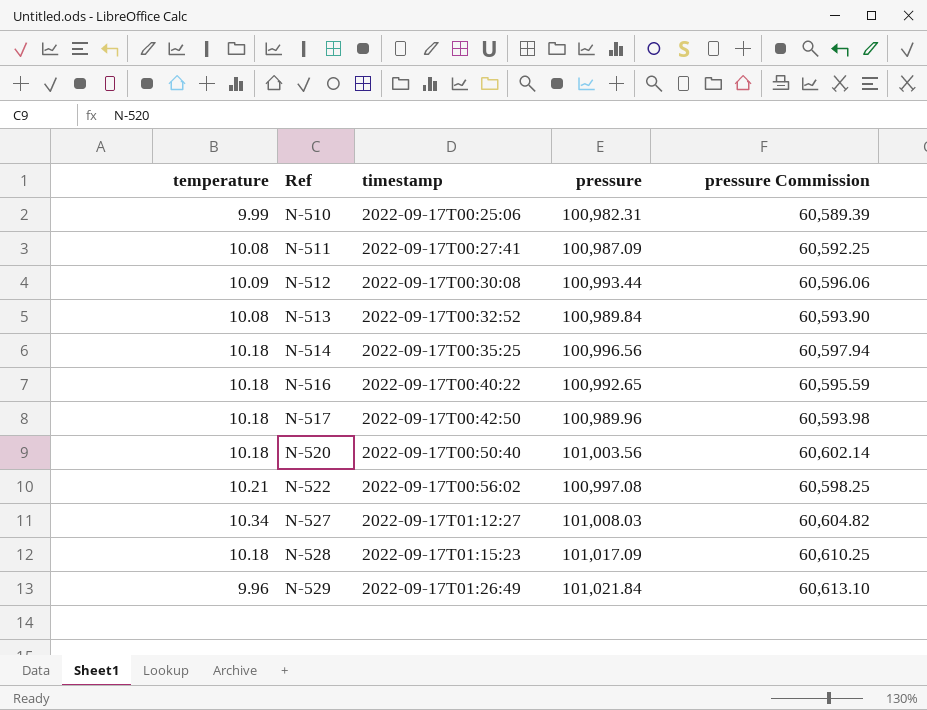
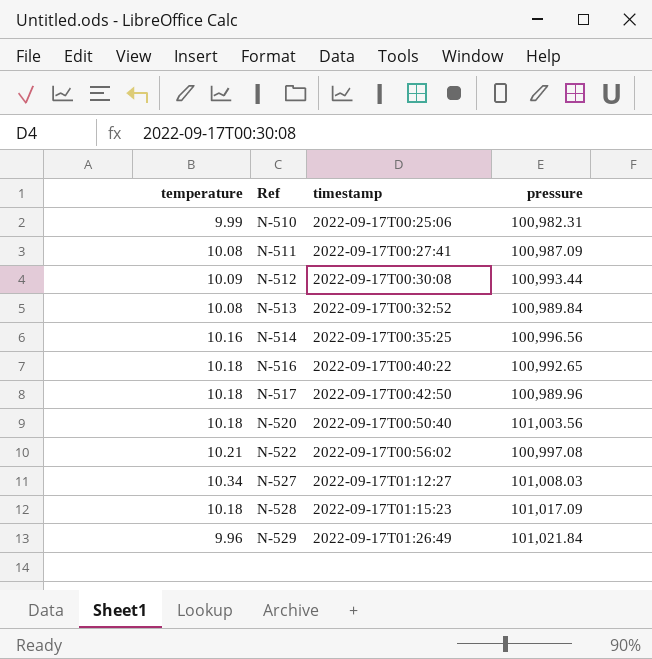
column pressure Commission | formula: [pressure] * 0.6 -> none
N-514 | temperature: 10.18 -> 10.16

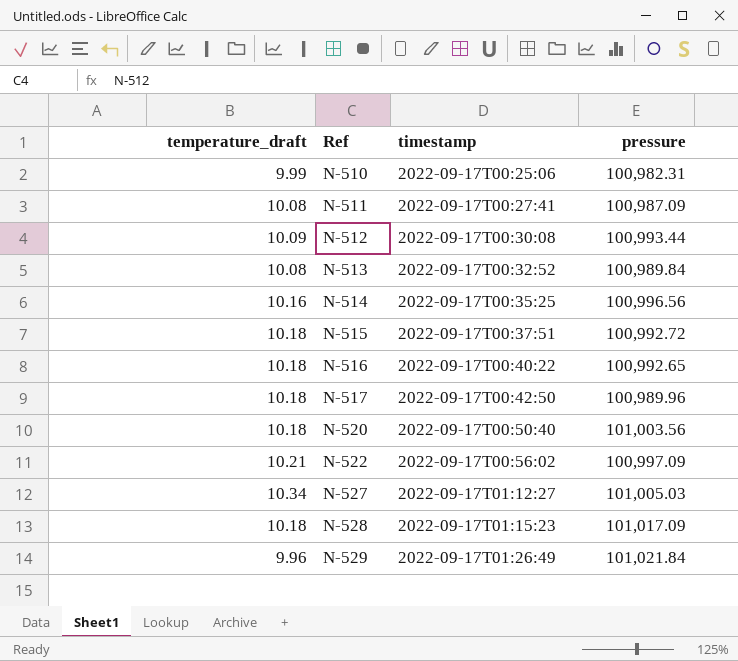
column name: temperature -> temperature_draft
row N-515: none -> 10.18 | 2022-09-17T00:37:51 | 100,992.72
N-522 | pressure: 100,997.08 -> 100,997.09
N-527 | pressure: 101,008.03 -> 101,005.03

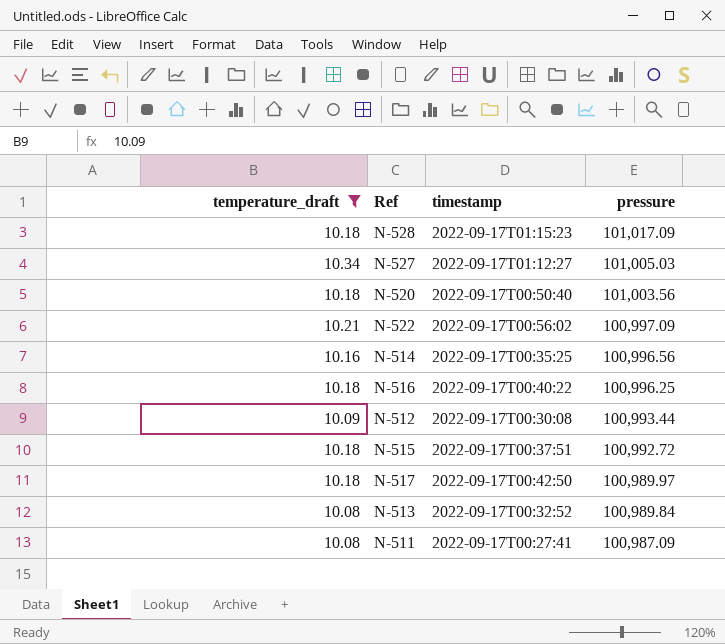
filter: none -> temperature_draft >= 10.08
row order: Ref ascending -> pressure descending
N-516 | pressure: 100,992.65 -> 100,996.25
N-517 | pressure: 100,989.96 -> 100,989.97

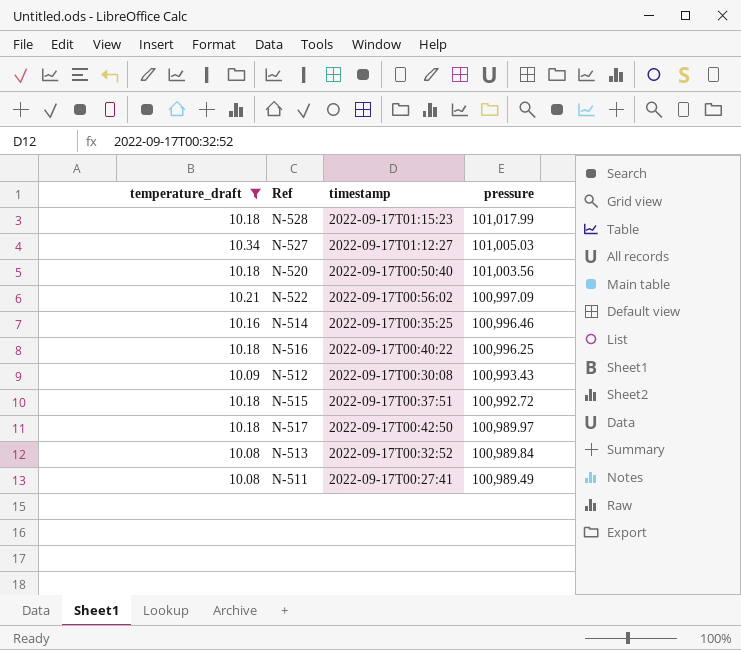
N-528 | pressure: 101,017.09 -> 101,017.99
N-514 | pressure: 100,996.56 -> 100,996.46
N-512 | pressure: 100,993.44 -> 100,993.43
N-511 | pressure: 100,987.09 -> 100,989.49

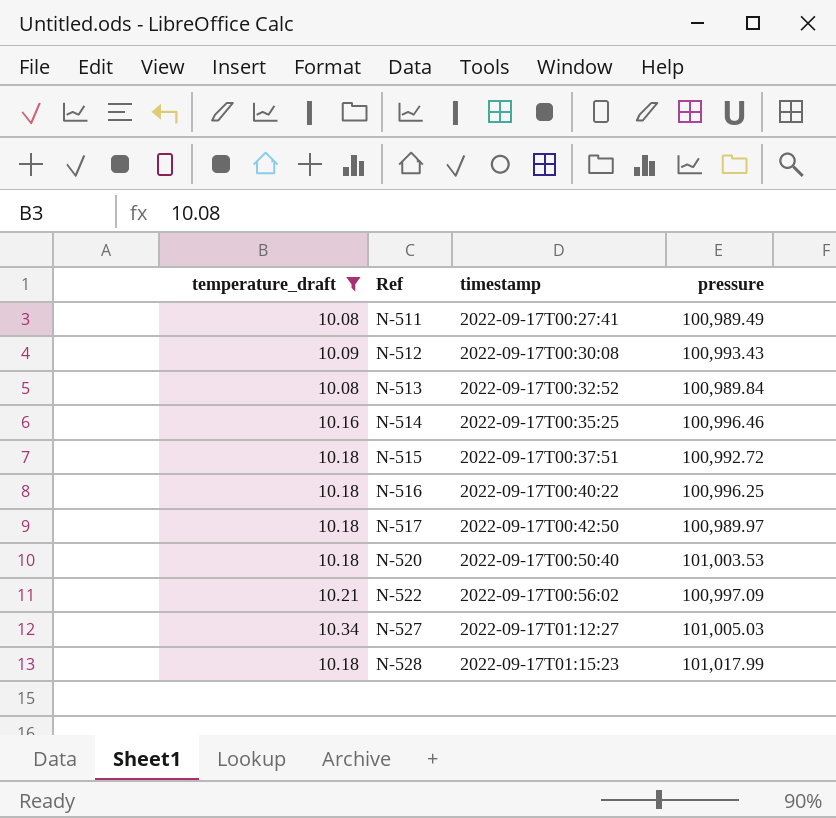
row order: pressure descending -> Ref ascending
N-520 | pressure: 101,003.56 -> 101,003.53

